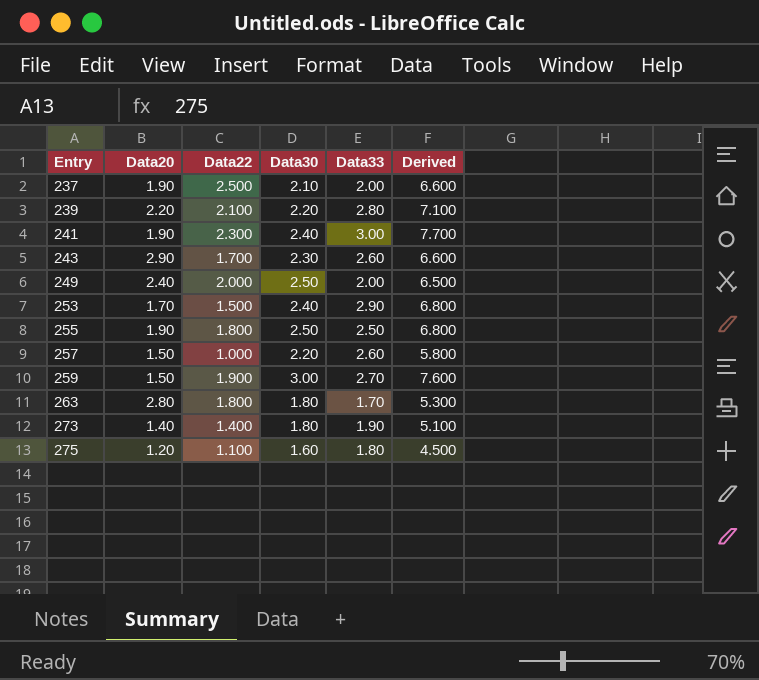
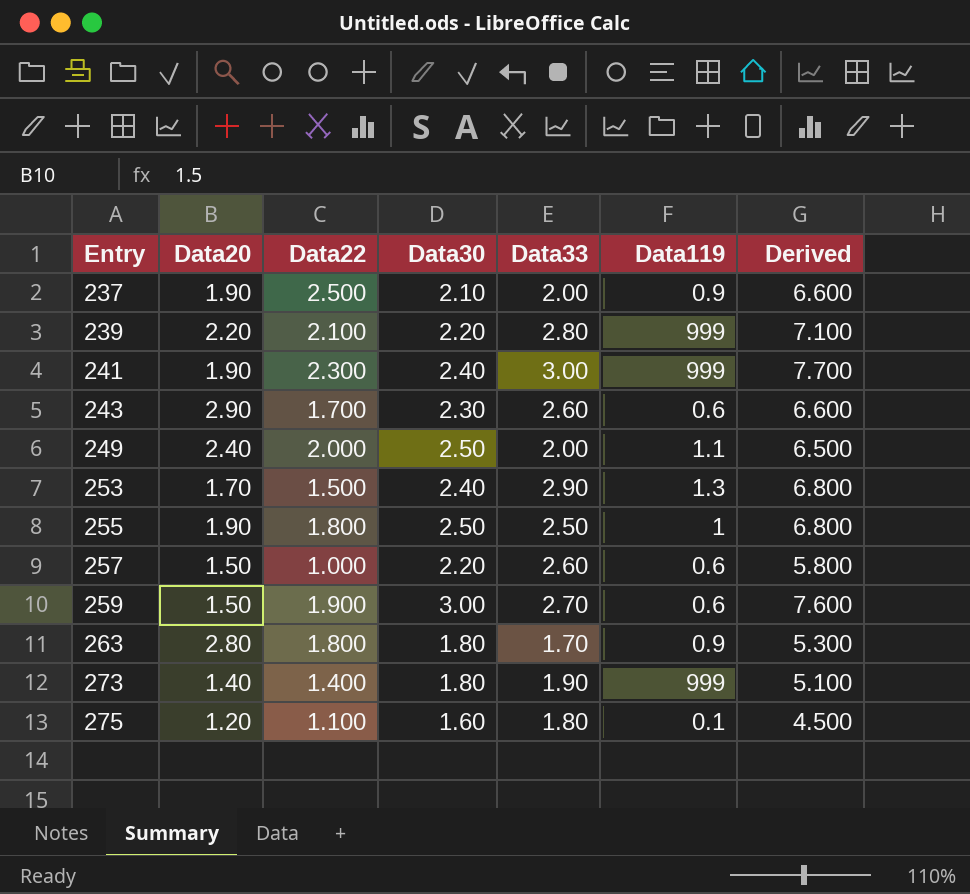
column Data119 | position: none -> 6

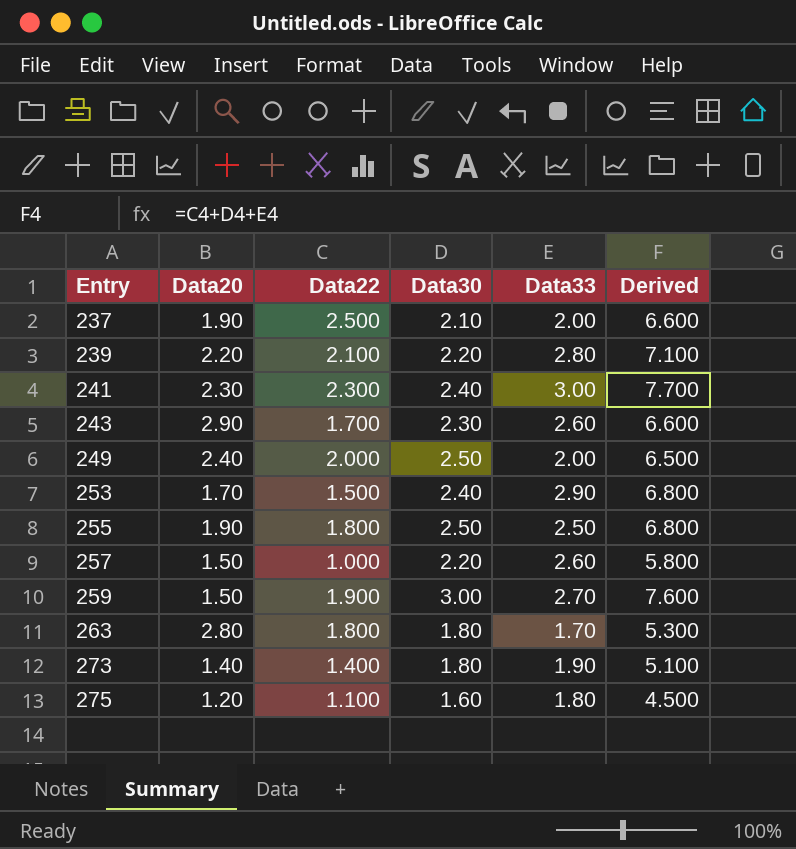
column Data119 | position: 6 -> none
241 | Data20: 1.90 -> 2.30

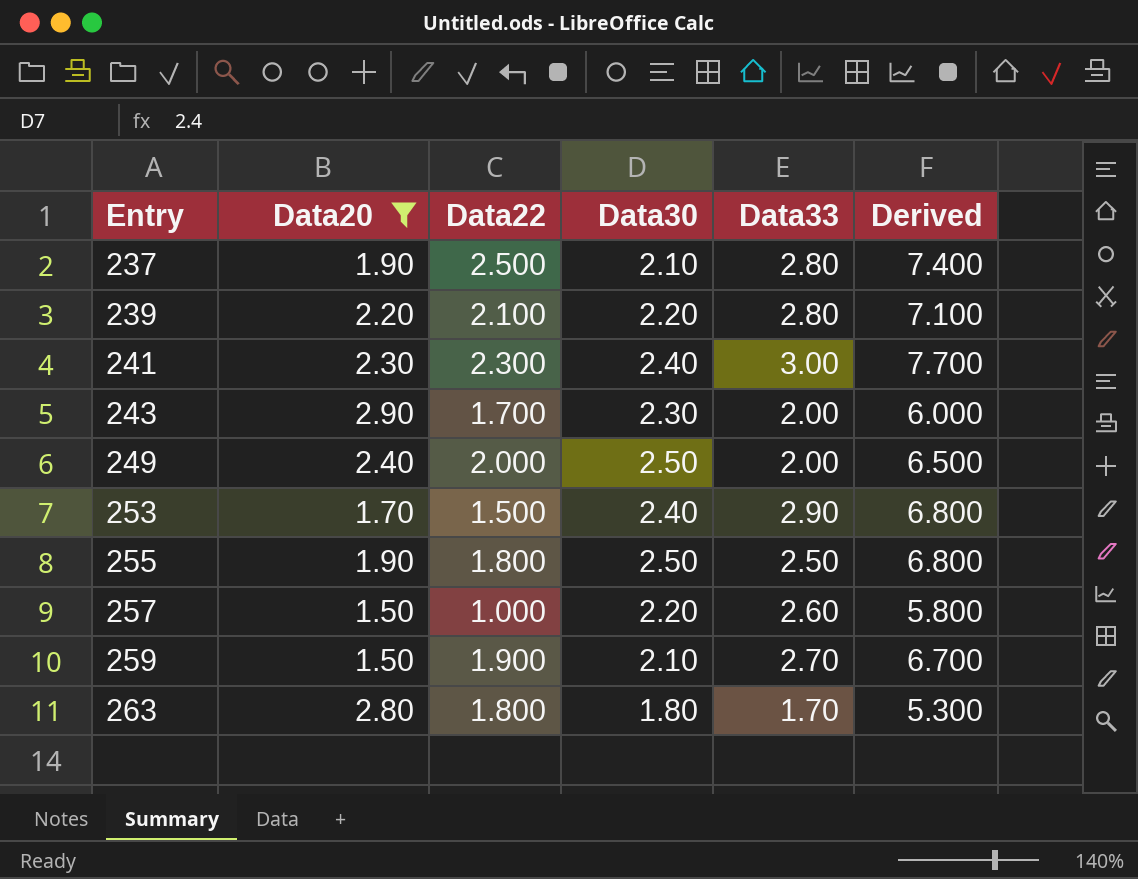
filter: none -> Data20 >= 1.50
237 | Data33: 2.00 -> 2.80
237 | Derived: 6.600 -> 7.400
243 | Data33: 2.60 -> 2.00
243 | Derived: 6.600 -> 6.000
259 | Data30: 3.00 -> 2.10
259 | Derived: 7.600 -> 6.700

